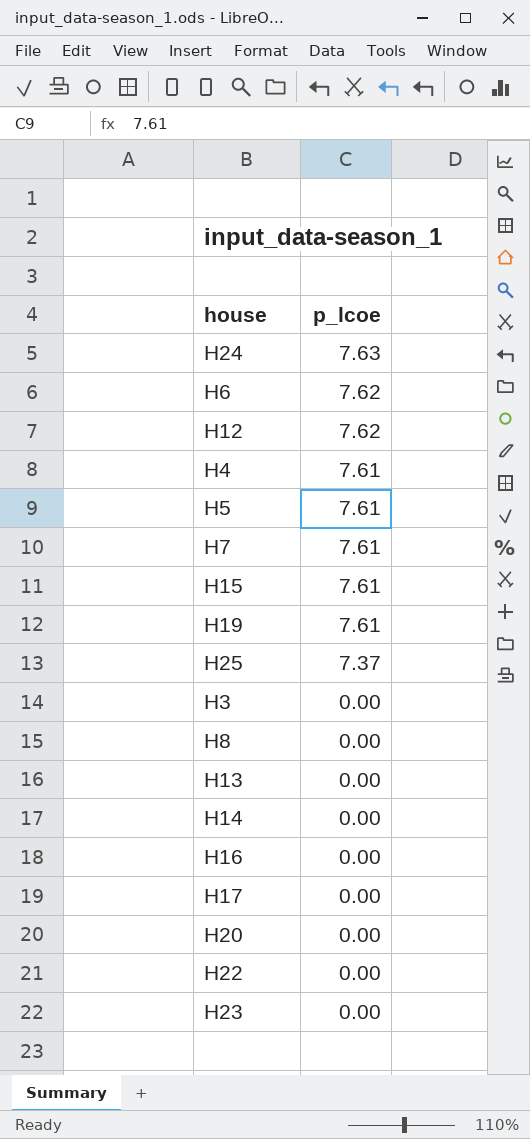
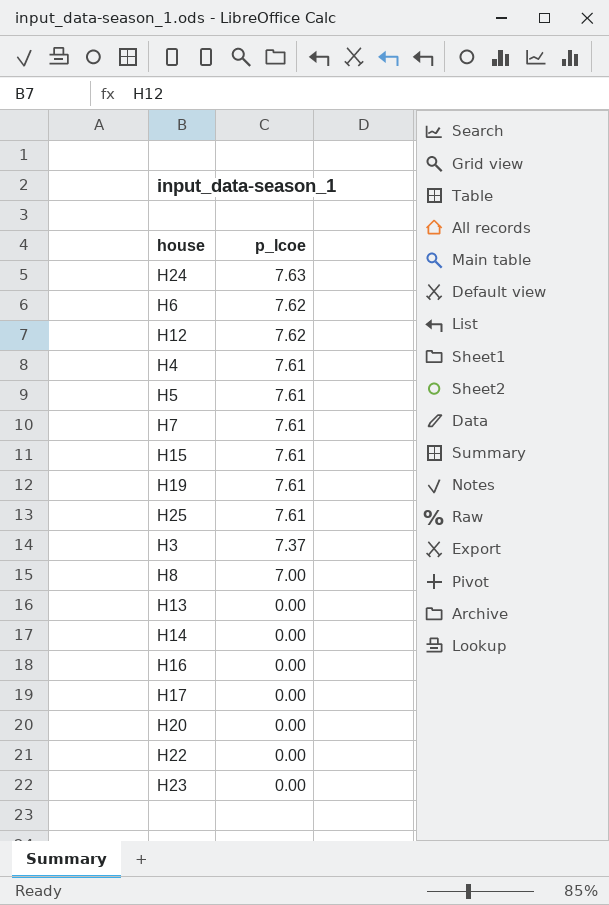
H25 | p_lcoe: 7.37 -> 7.61
H3 | p_lcoe: 0.00 -> 7.37
H8 | p_lcoe: 0.00 -> 7.00

